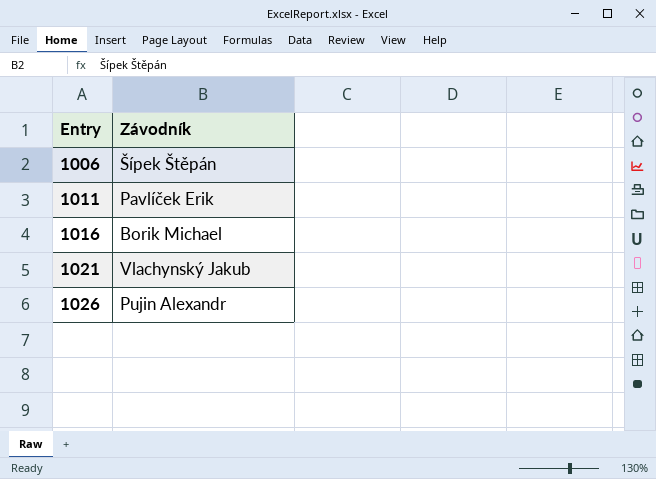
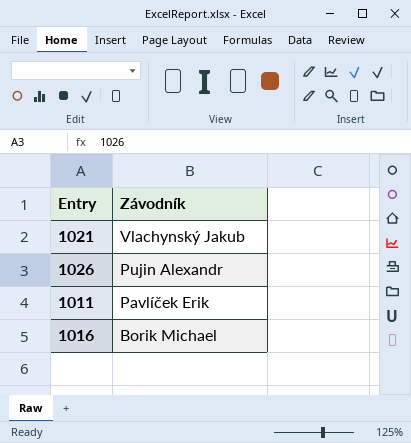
row order: Entry ascending -> Závodník descending
row 1006: Šípek Štěpán -> none

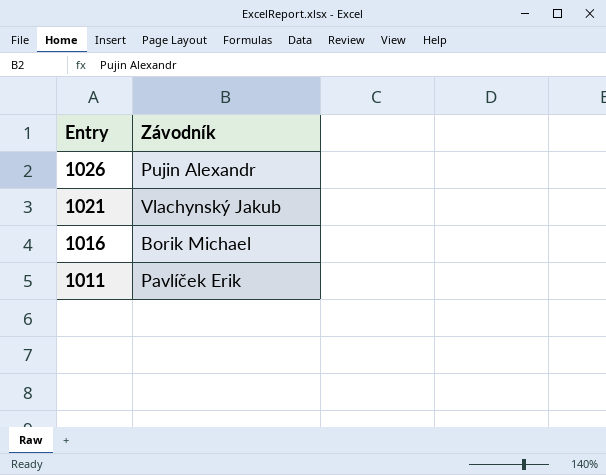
row order: Závodník descending -> Entry descending

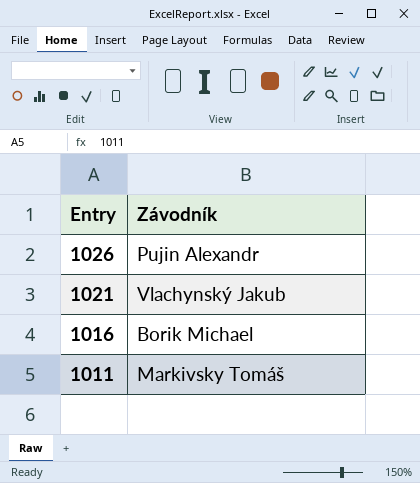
1011 | Závodník: Pavlíček Erik -> Markivsky Tomáš

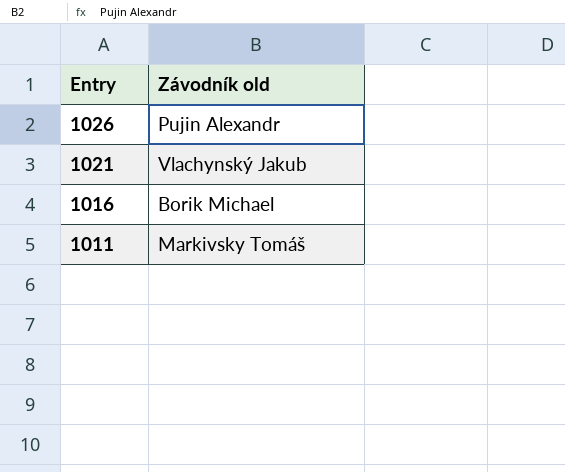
column name: Závodník -> Závodník old

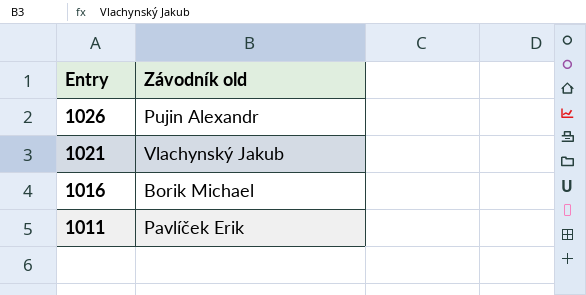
1011 | Závodník old: Markivsky Tomáš -> Pavlíček Erik

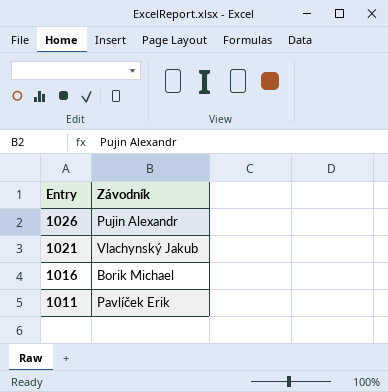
column name: Závodník old -> Závodník

